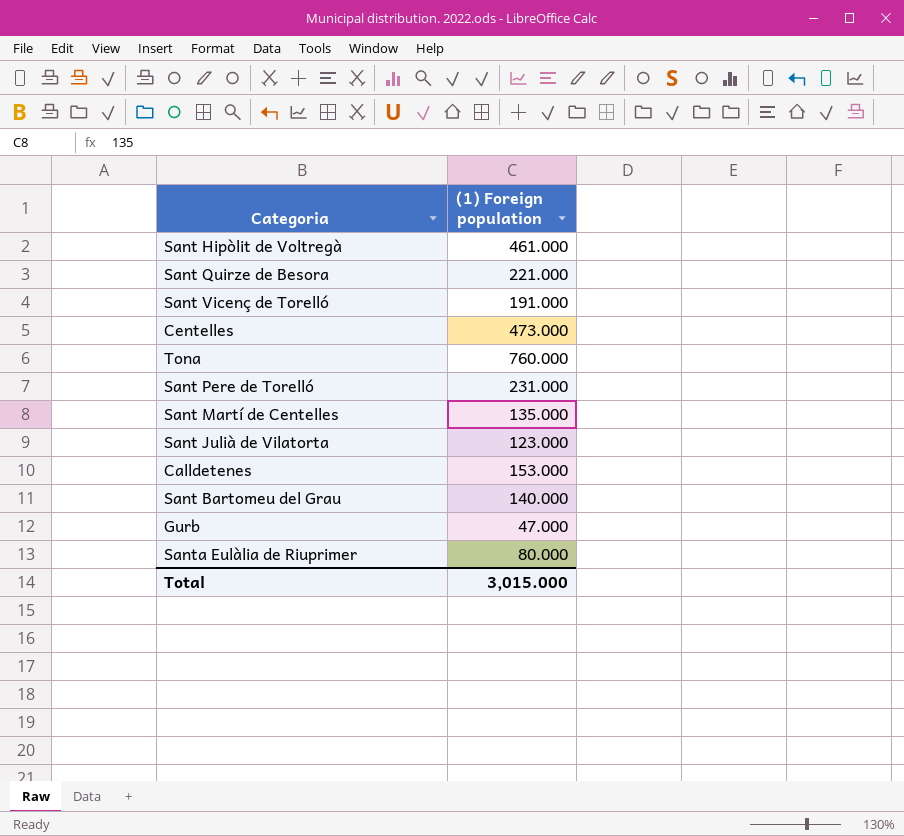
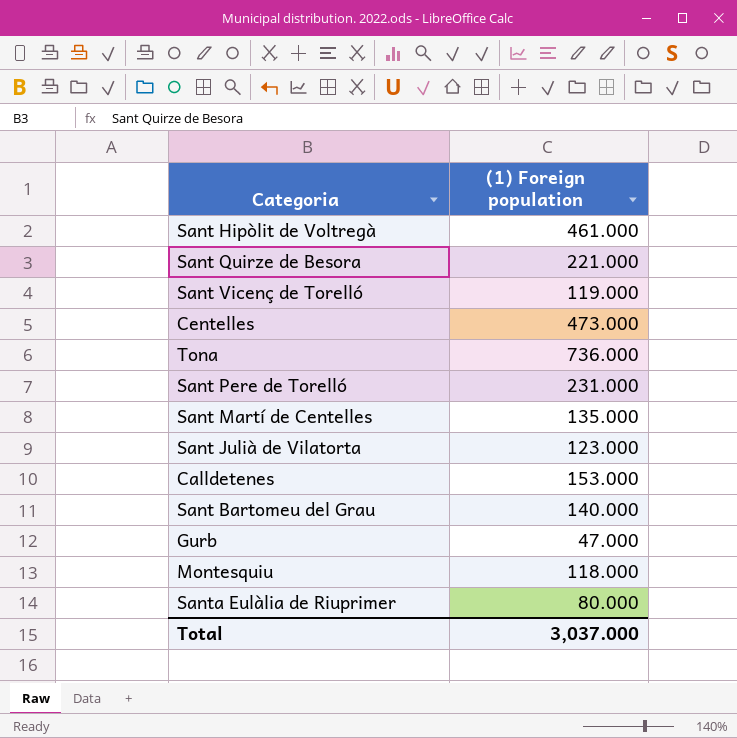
Sant Vicenç de Torelló | (1) Foreign population: 191.000 -> 119.000
Tona | (1) Foreign population: 760.000 -> 736.000
row Montesquiu: none -> 118.000
Total | (1) Foreign population: 3,015.000 -> 3,037.000

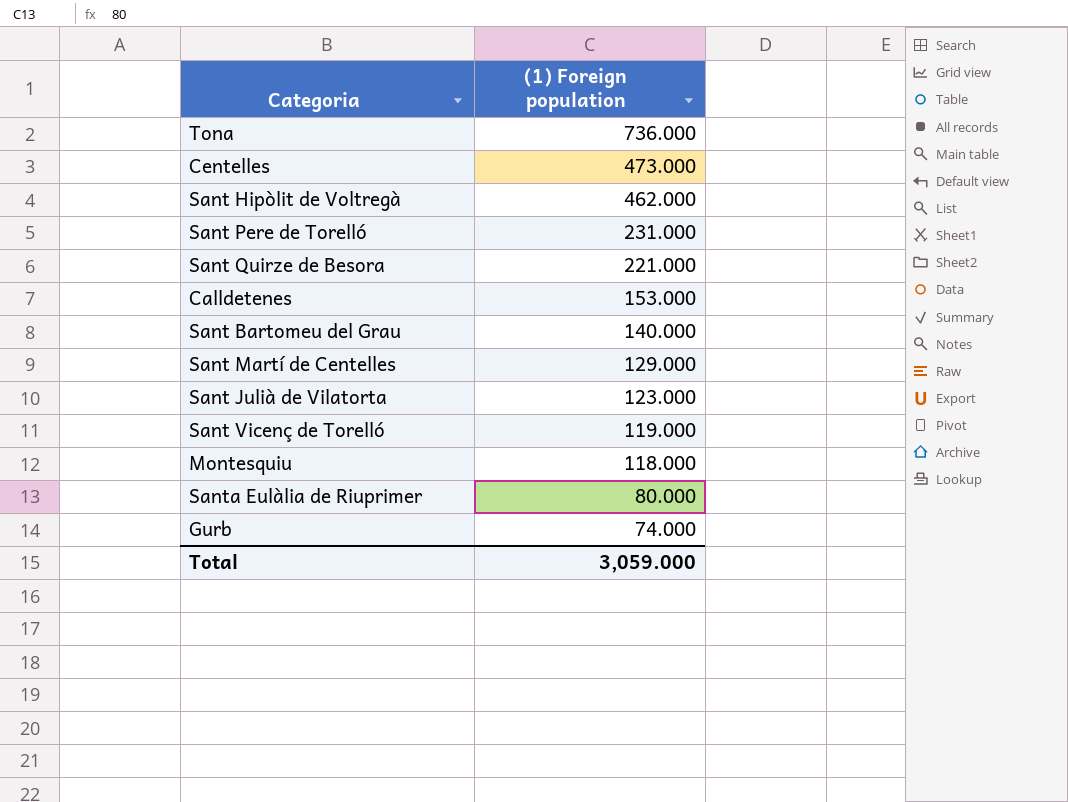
row order: none -> (1) Foreign population descending
Sant Hipòlit de Voltregà | (1) Foreign population: 461.000 -> 462.000
Sant Martí de Centelles | (1) Foreign population: 135.000 -> 129.000
Gurb | (1) Foreign population: 47.000 -> 74.000
Total | (1) Foreign population: 3,037.000 -> 3,059.000

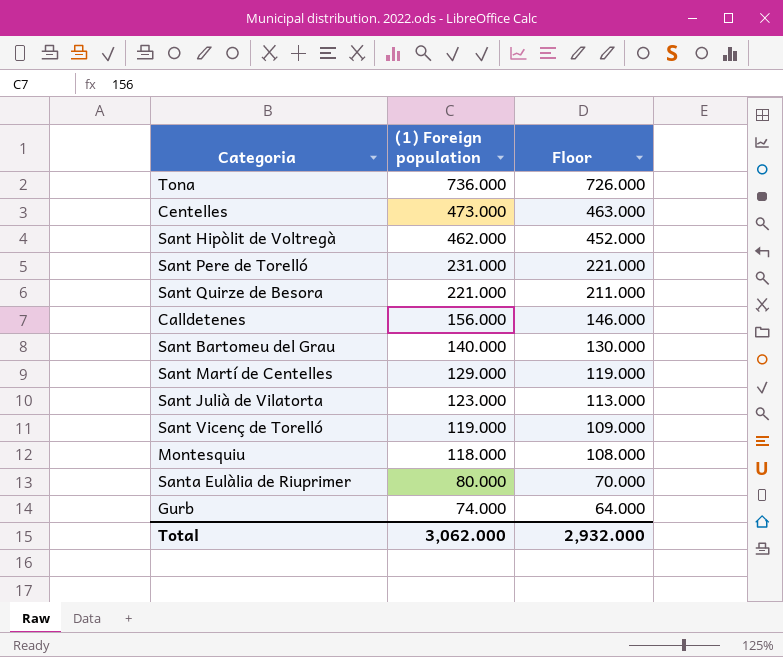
column Floor | formula: none -> [(1) Foreign population] - 10
Calldetenes | (1) Foreign population: 153.000 -> 156.000
Total | (1) Foreign population: 3,059.000 -> 3,062.000

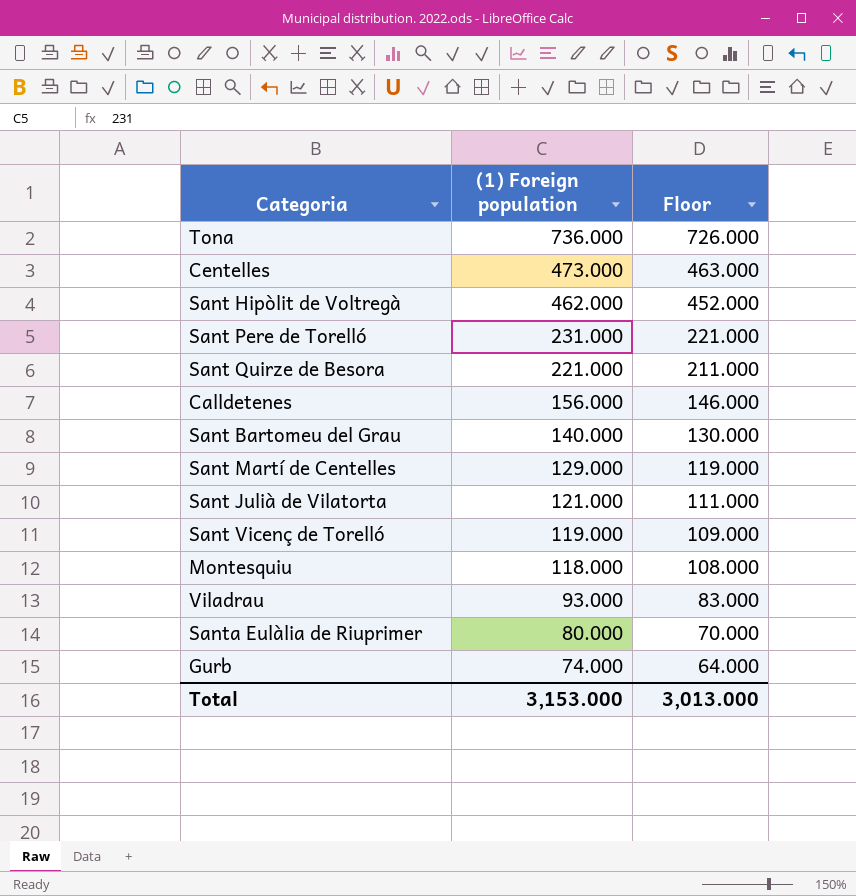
Sant Julià de Vilatorta | (1) Foreign population: 123.000 -> 121.000
Sant Julià de Vilatorta | Floor: 113.000 -> 111.000
row Viladrau: none -> 93.000 | 83.000
Total | (1) Foreign population: 3,062.000 -> 3,153.000
Total | Floor: 2,932.000 -> 3,013.000

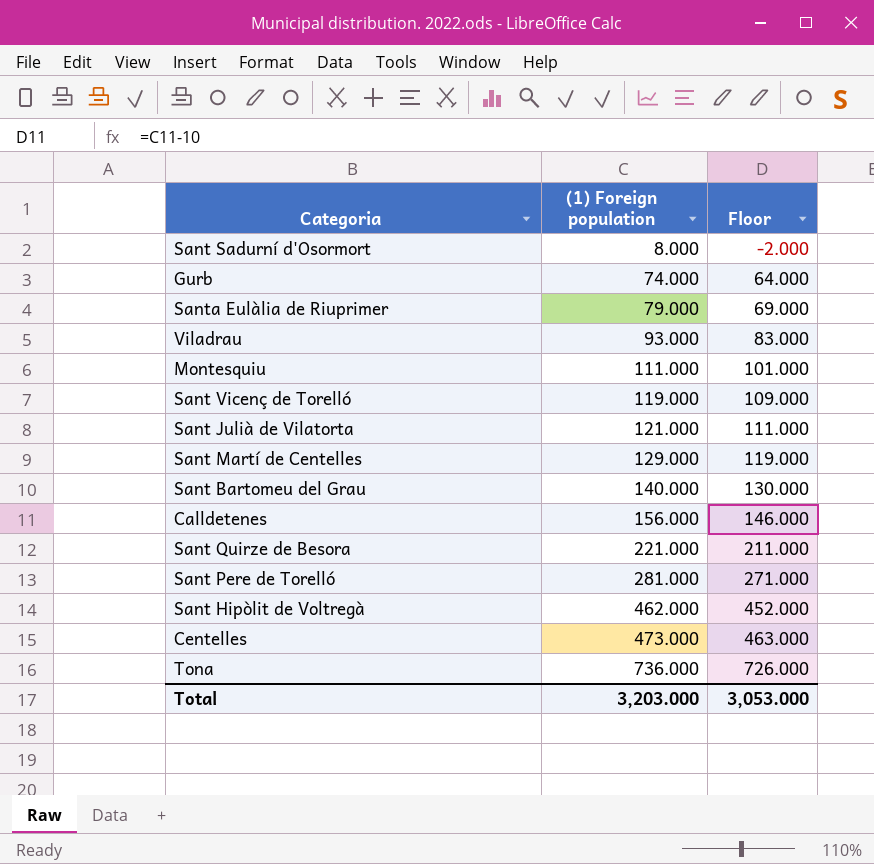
row order: (1) Foreign population descending -> (1) Foreign population ascending
row Sant Sadurní d'Osormort: none -> 8.000 | -2.000
Santa Eulàlia de Riuprimer | (1) Foreign population: 80.000 -> 79.000
Santa Eulàlia de Riuprimer | Floor: 70.000 -> 69.000
Montesquiu | (1) Foreign population: 118.000 -> 111.000
Montesquiu | Floor: 108.000 -> 101.000
Sant Pere de Torelló | (1) Foreign population: 231.000 -> 281.000
Sant Pere de Torelló | Floor: 221.000 -> 271.000
Total | (1) Foreign population: 3,153.000 -> 3,203.000
Total | Floor: 3,013.000 -> 3,053.000

